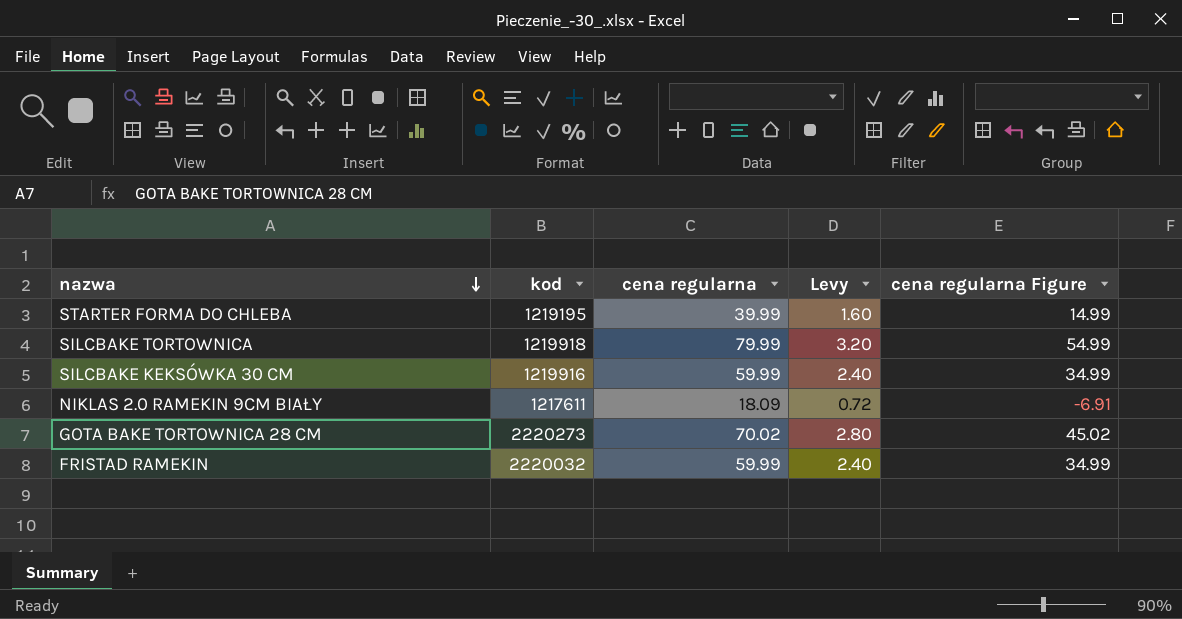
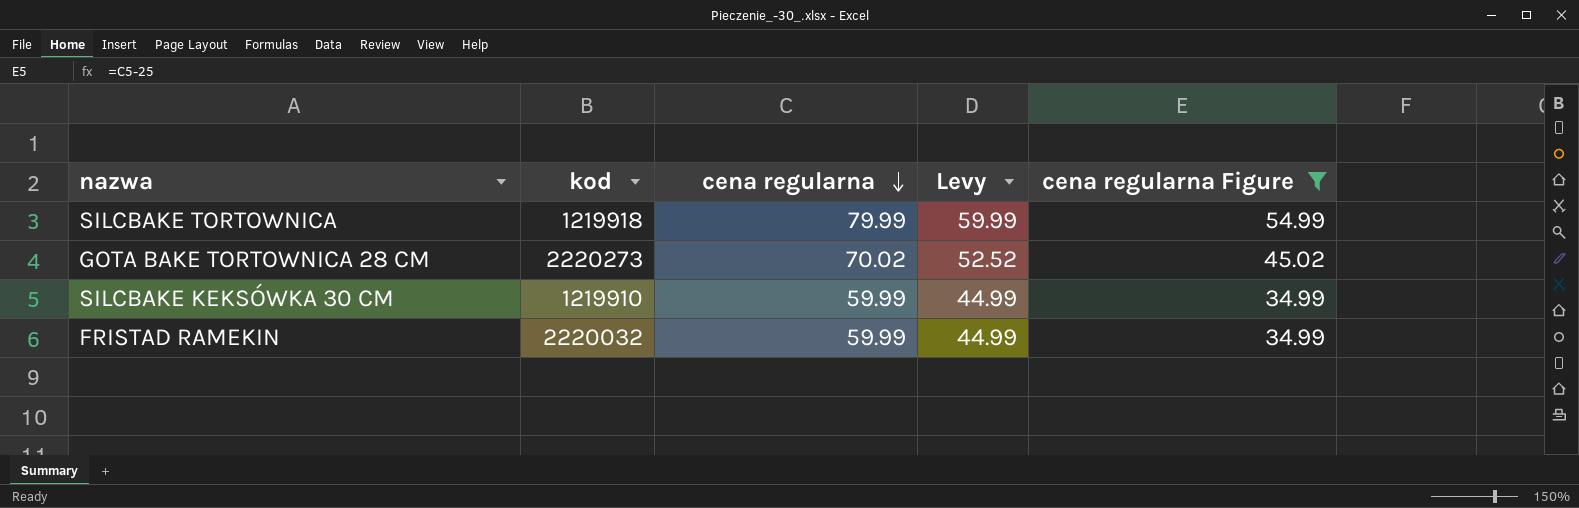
filter: none -> cena regularna Figure >= 34.99
row order: nazwa descending -> cena regularna descending
column Levy | formula: [cena regularna] * 0.04 -> [cena regularna] * 0.75
SILCBAKE KEKSÓWKA 30 CM | kod: 1219916 -> 1219910

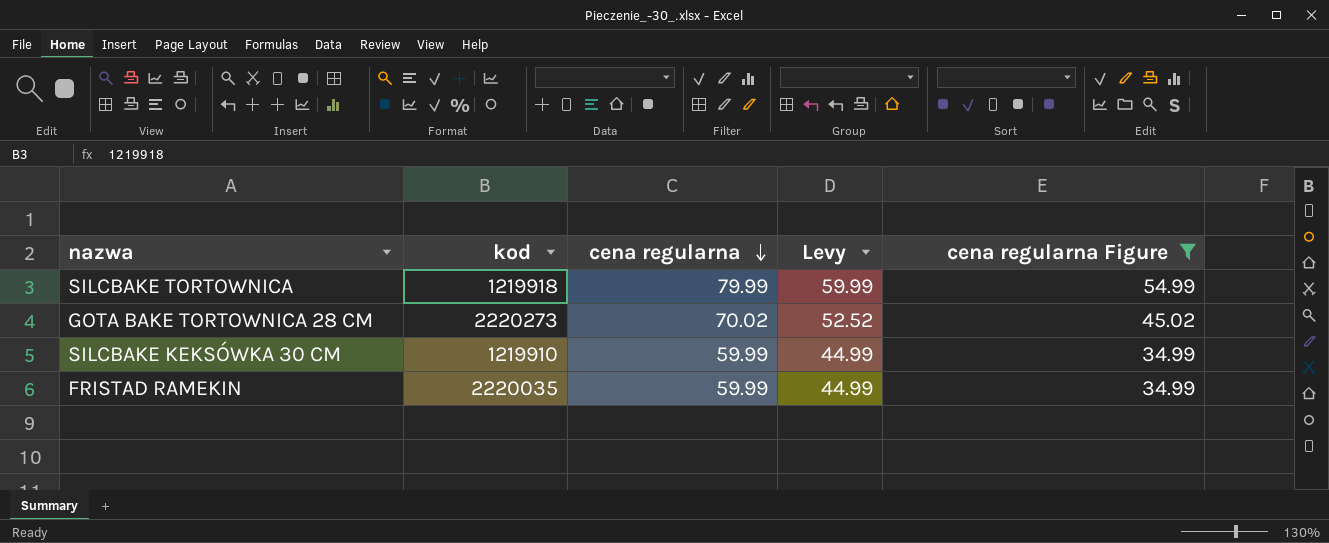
FRISTAD RAMEKIN | kod: 2220032 -> 2220035

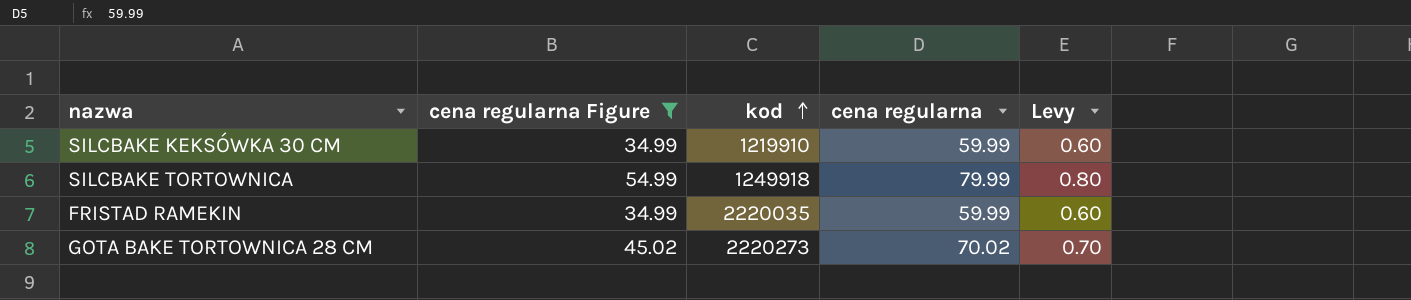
row order: cena regularna descending -> kod ascending
column cena regularna Figure | position: 5 -> 2
column Levy | formula: [cena regularna] * 0.75 -> [cena regularna] * 0.01
SILCBAKE TORTOWNICA | kod: 1219918 -> 1249918

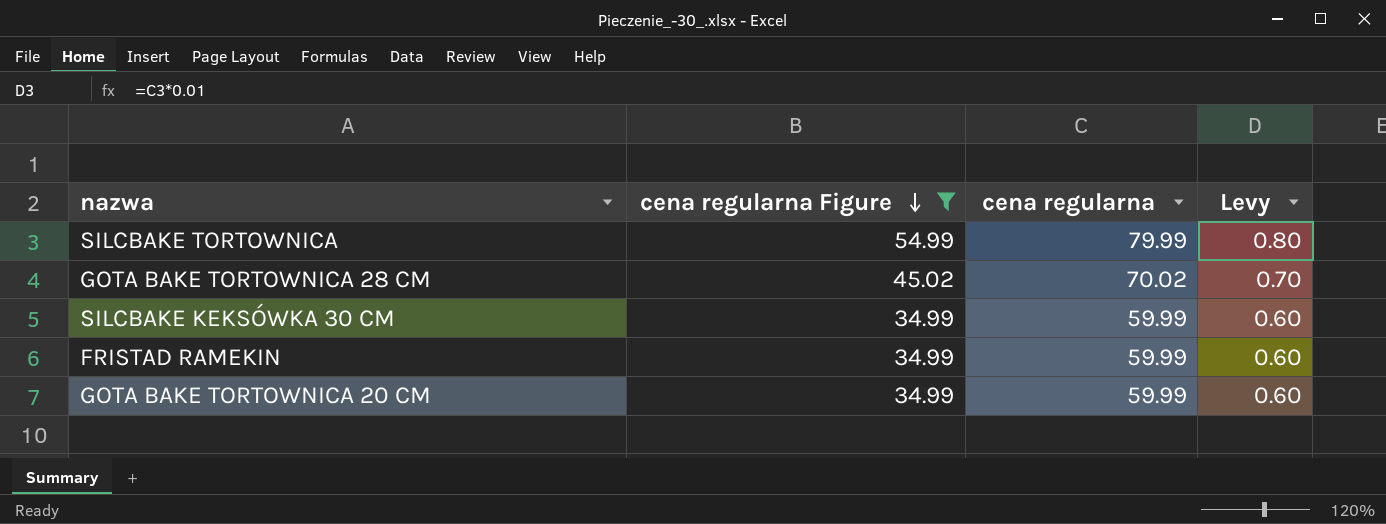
row order: kod ascending -> cena regularna Figure descending
column kod | position: 3 -> none
row GOTA BAKE TORTOWNICA 20 CM: none -> 34.99 | 59.99 | 0.60

